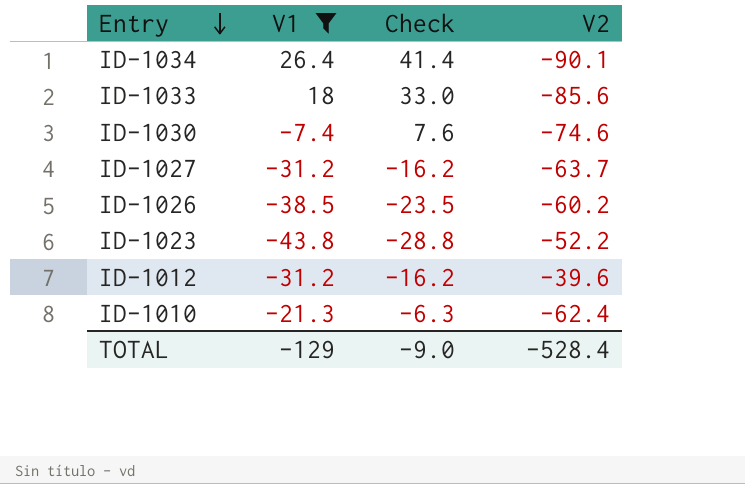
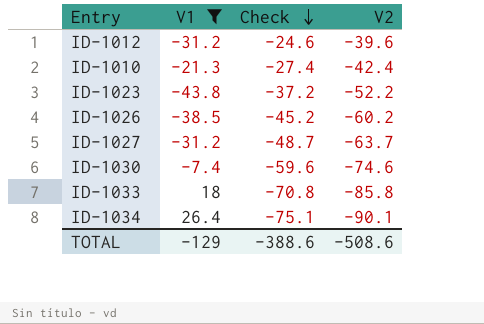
row order: Entry descending -> Check descending
column Check | formula: [V1] + 15 -> [V2] + 15
ID-1010 | V2: -62.4 -> -42.4
ID-1033 | V2: -85.6 -> -85.8
TOTAL | Check: -9.0 -> -388.6
TOTAL | V2: -528.4 -> -508.6

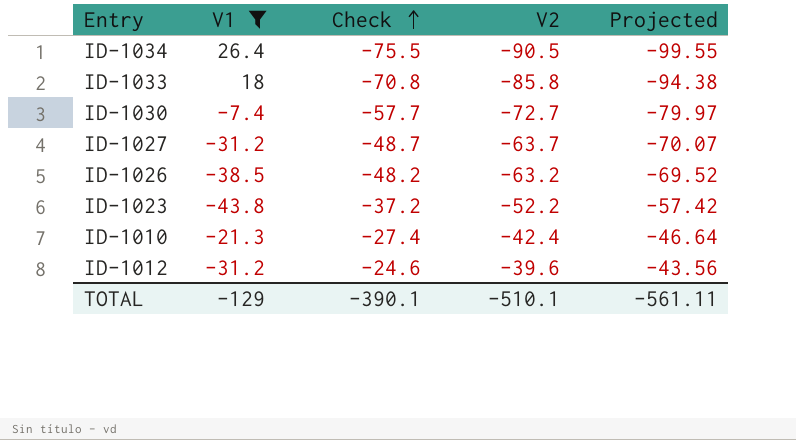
row order: Check descending -> Check ascending
column Projected | formula: none -> [V2] * 1.1
ID-1034 | Check: -75.1 -> -75.5
ID-1034 | V2: -90.1 -> -90.5
ID-1030 | Check: -59.6 -> -57.7
ID-1030 | V2: -74.6 -> -72.7
ID-1026 | Check: -45.2 -> -48.2
ID-1026 | V2: -60.2 -> -63.2
TOTAL | Check: -388.6 -> -390.1
TOTAL | V2: -508.6 -> -510.1

